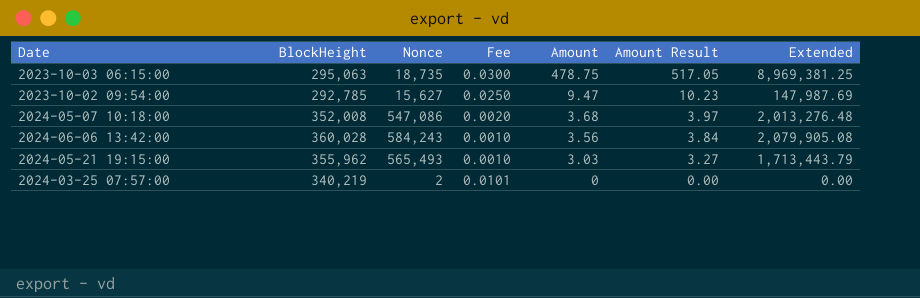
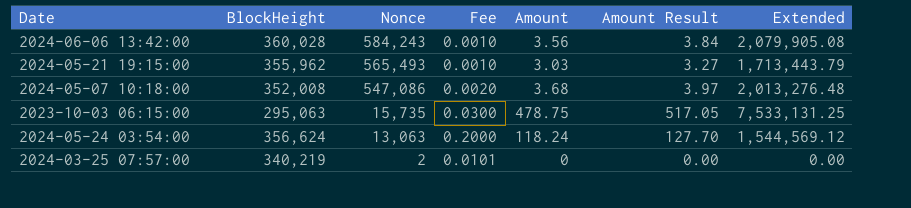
row order: Amount descending -> Nonce descending
row 2023-10-02 09:54:00: 292,785 | 15,627 | 0.0250 | 9.47 | 10.23 | 147,987.69 -> none
2023-10-03 06:15:00 | Nonce: 18,735 -> 15,735
2023-10-03 06:15:00 | Extended: 8,969,381.25 -> 7,533,131.25
row 2024-05-24 03:54:00: none -> 356,624 | 13,063 | 0.2000 | 118.24 | 127.70 | 1,544,569.12

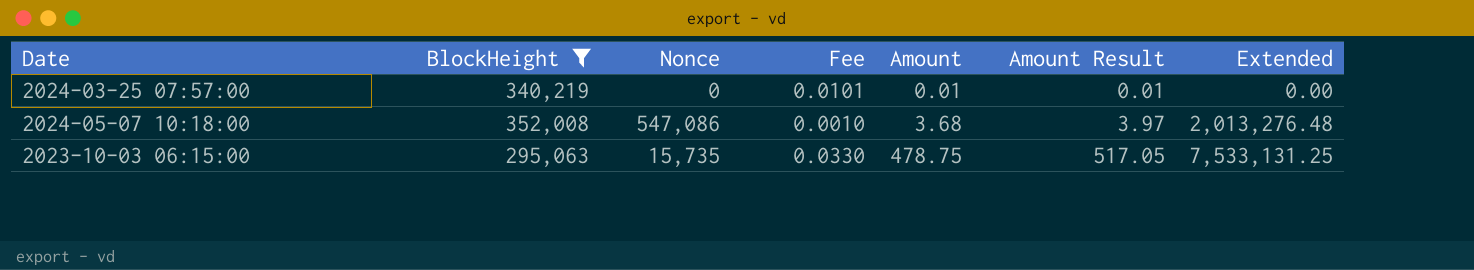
filter: none -> BlockHeight <= 352,008
row order: Nonce descending -> Amount ascending
2024-03-25 07:57:00 | Nonce: 2 -> 0
2024-03-25 07:57:00 | Amount: 0 -> 0.01
2024-03-25 07:57:00 | Amount Result: 0.00 -> 0.01
2024-05-07 10:18:00 | Fee: 0.0020 -> 0.0010
2023-10-03 06:15:00 | Fee: 0.0300 -> 0.0330

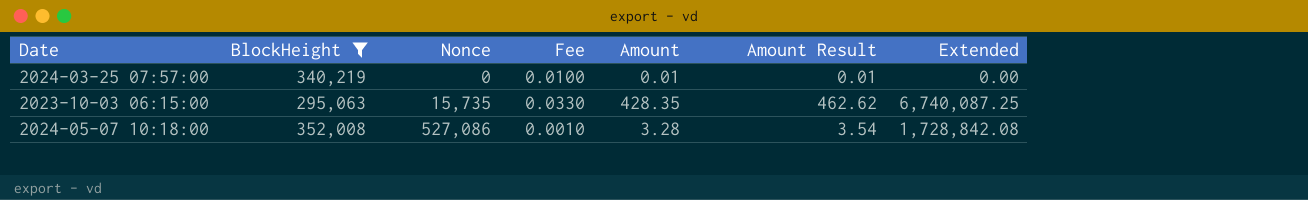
row order: Amount ascending -> Nonce ascending
2024-03-25 07:57:00 | Fee: 0.0101 -> 0.0100
2023-10-03 06:15:00 | Amount: 478.75 -> 428.35
2023-10-03 06:15:00 | Amount Result: 517.05 -> 462.62
2023-10-03 06:15:00 | Extended: 7,533,131.25 -> 6,740,087.25
2024-05-07 10:18:00 | Nonce: 547,086 -> 527,086
2024-05-07 10:18:00 | Amount: 3.68 -> 3.28
2024-05-07 10:18:00 | Amount Result: 3.97 -> 3.54
2024-05-07 10:18:00 | Extended: 2,013,276.48 -> 1,728,842.08

